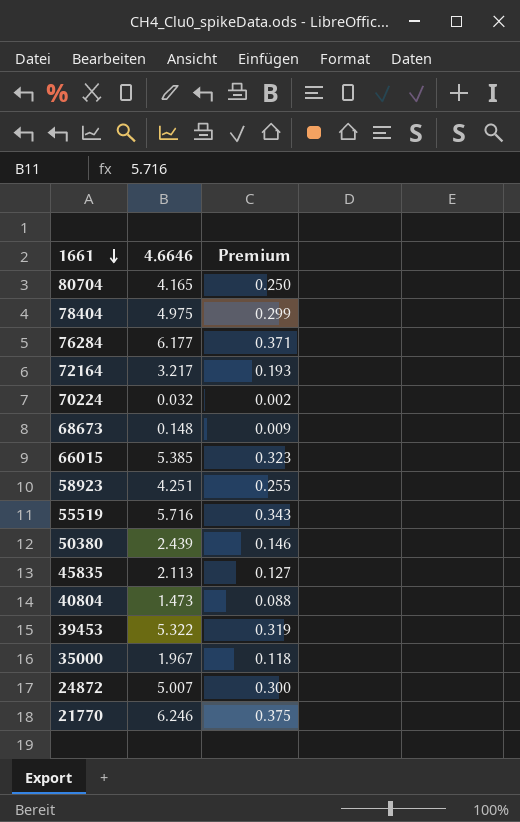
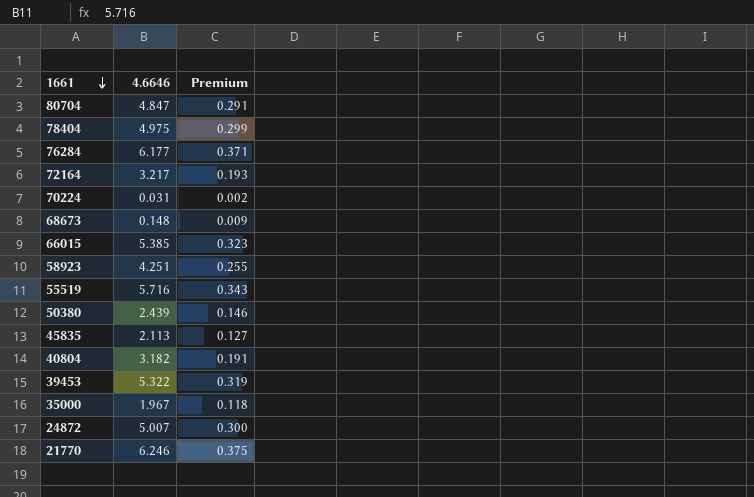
80704 | 4.6646: 4.165 -> 4.847
80704 | Premium: 0.250 -> 0.291
70224 | 4.6646: 0.032 -> 0.031
40804 | 4.6646: 1.473 -> 3.182
40804 | Premium: 0.088 -> 0.191

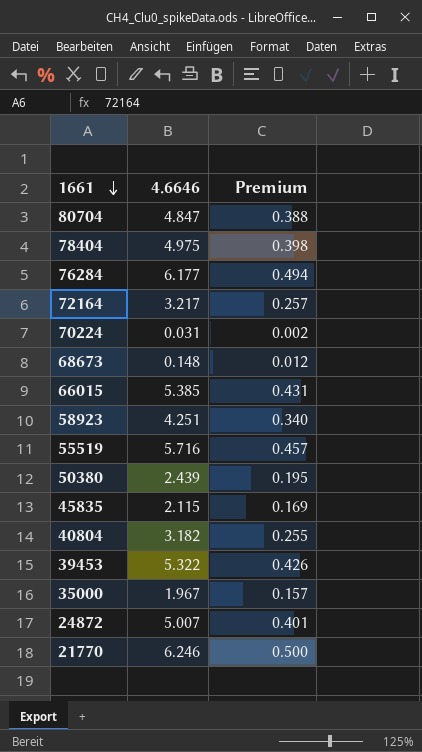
column Premium | formula: [4.6646] * 0.06 -> [4.6646] * 0.08
45835 | 4.6646: 2.113 -> 2.115

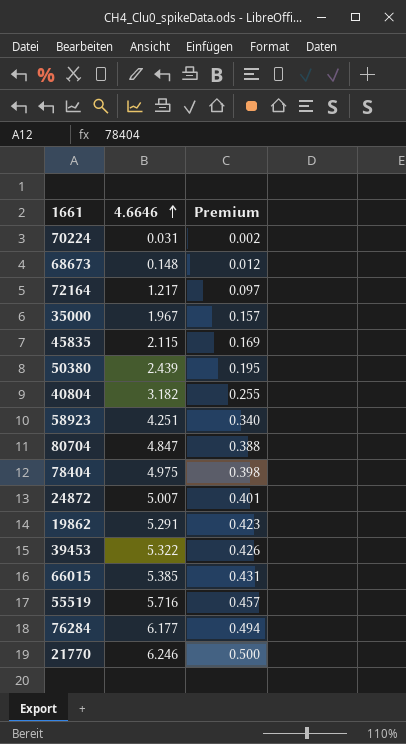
row order: 1661 descending -> 4.6646 ascending
72164 | 4.6646: 3.217 -> 1.217
72164 | Premium: 0.257 -> 0.097
row 19862: none -> 5.291 | 0.423

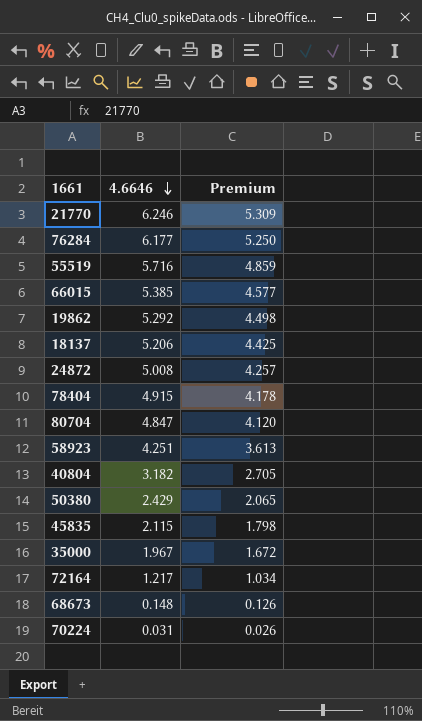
row order: 4.6646 ascending -> 4.6646 descending
column Premium | formula: [4.6646] * 0.08 -> [4.6646] * 0.85
row 39453: 5.322 | 0.426 -> none
19862 | 4.6646: 5.291 -> 5.292
row 18137: none -> 5.206 | 4.425
24872 | 4.6646: 5.007 -> 5.008
78404 | 4.6646: 4.975 -> 4.915
50380 | 4.6646: 2.439 -> 2.429

